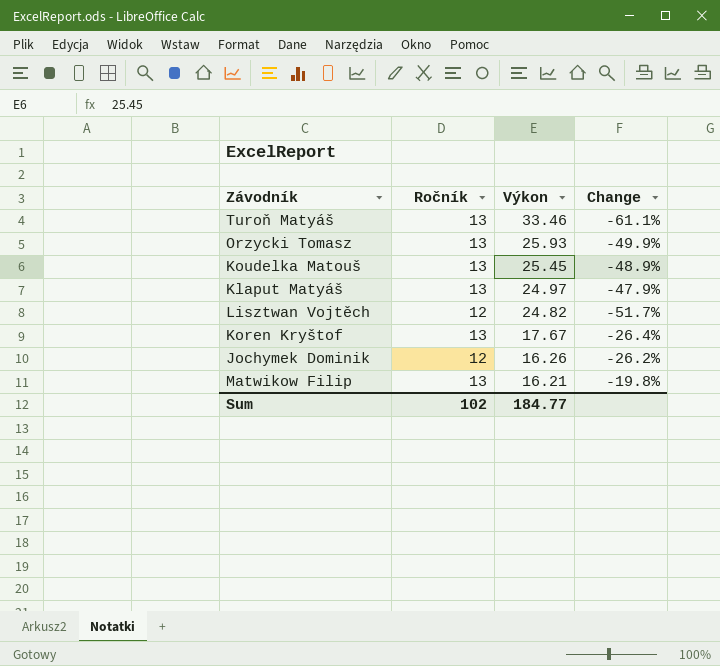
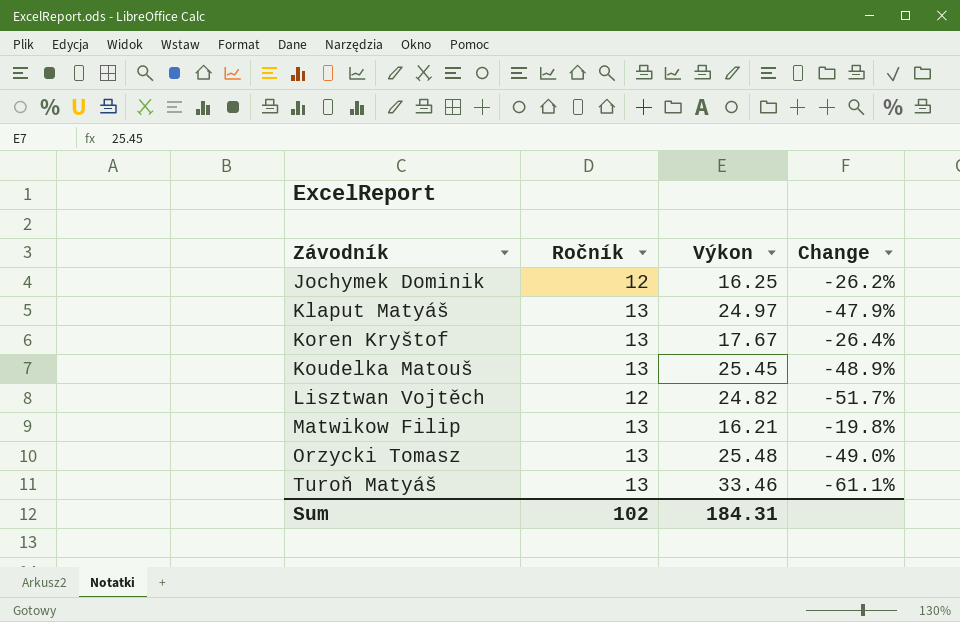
row order: Výkon descending -> Závodník ascending
Jochymek Dominik | Výkon: 16.26 -> 16.25
Orzycki Tomasz | Výkon: 25.93 -> 25.48
Orzycki Tomasz | Change: -49.9% -> -49.0%
Sum | Výkon: 184.77 -> 184.31

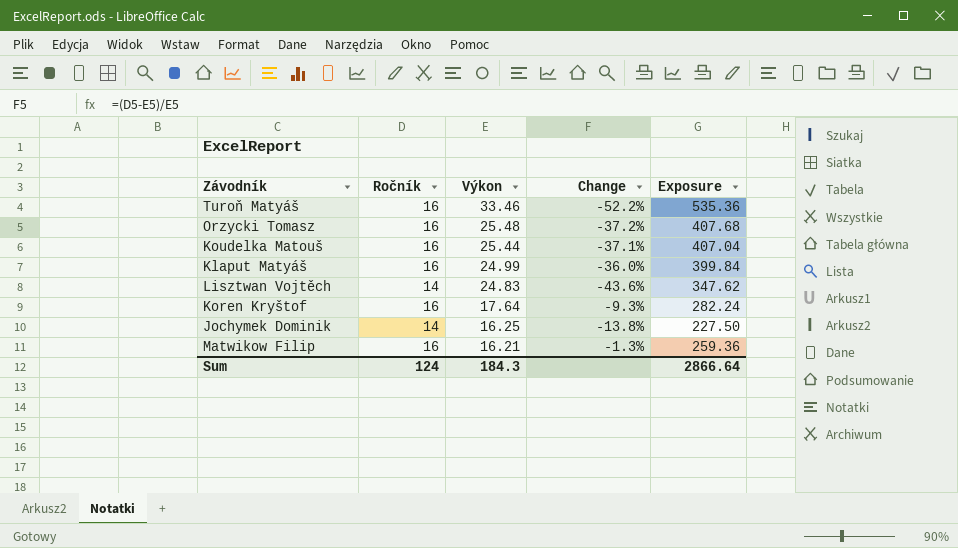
row order: Závodník ascending -> Výkon descending
column Exposure | formula: none -> [Ročník] * [Výkon]
Turoň Matyáš | Ročník: 13 -> 16
Turoň Matyáš | Change: -61.1% -> -52.2%
Orzycki Tomasz | Ročník: 13 -> 16
Orzycki Tomasz | Change: -49.0% -> -37.2%
Koudelka Matouš | Ročník: 13 -> 16
Koudelka Matouš | Výkon: 25.45 -> 25.44
Koudelka Matouš | Change: -48.9% -> -37.1%
Klaput Matyáš | Ročník: 13 -> 16
Klaput Matyáš | Výkon: 24.97 -> 24.99
Klaput Matyáš | Change: -47.9% -> -36.0%
Lisztwan Vojtěch | Ročník: 12 -> 14
Lisztwan Vojtěch | Výkon: 24.82 -> 24.83
Lisztwan Vojtěch | Change: -51.7% -> -43.6%
Koren Kryštof | Ročník: 13 -> 16
Koren Kryštof | Výkon: 17.67 -> 17.64
Koren Kryštof | Change: -26.4% -> -9.3%
Jochymek Dominik | Ročník: 12 -> 14
Jochymek Dominik | Change: -26.2% -> -13.8%
Matwikow Filip | Ročník: 13 -> 16
Matwikow Filip | Change: -19.8% -> -1.3%
Sum | Ročník: 102 -> 124
Sum | Výkon: 184.31 -> 184.3

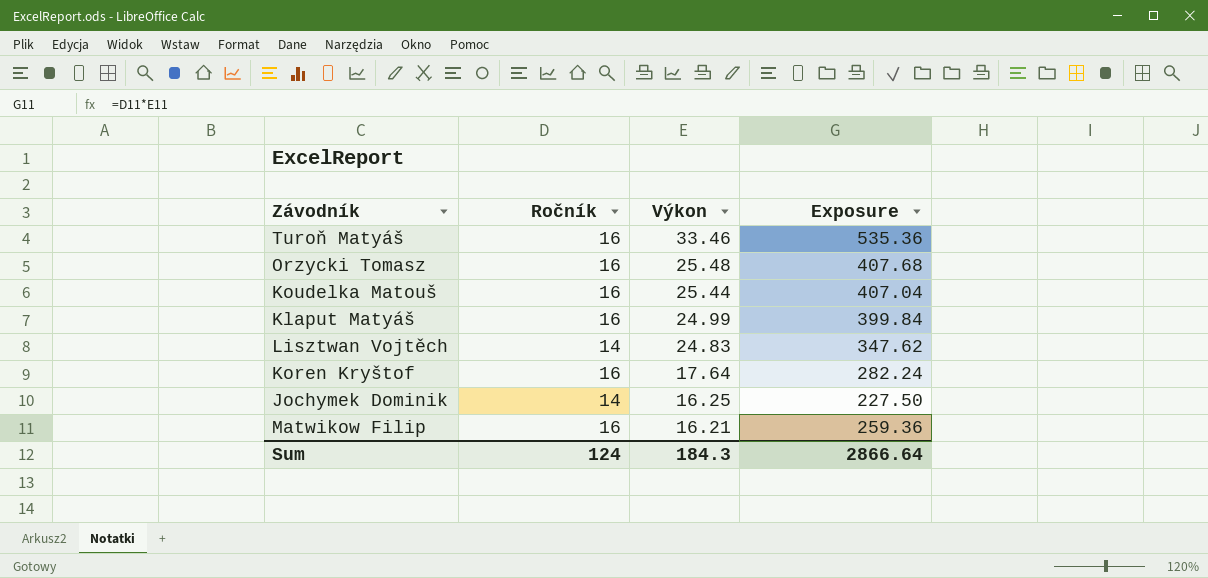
column Change | formula: ([Ročník] - [Výkon]) / [Výkon] -> none

